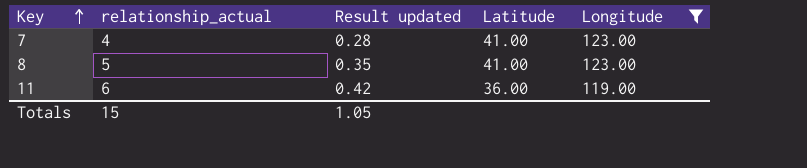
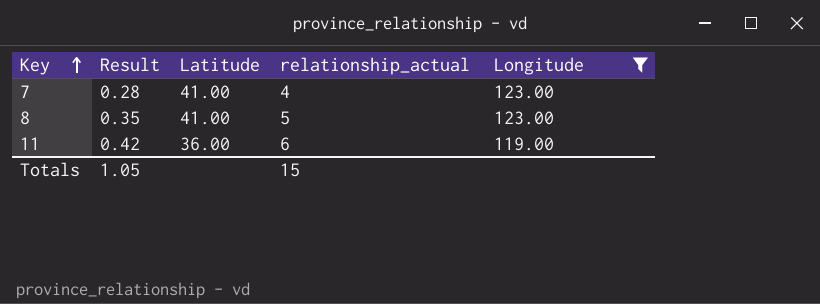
column name: Result updated -> Result
column relationship_actual | position: 2 -> 4

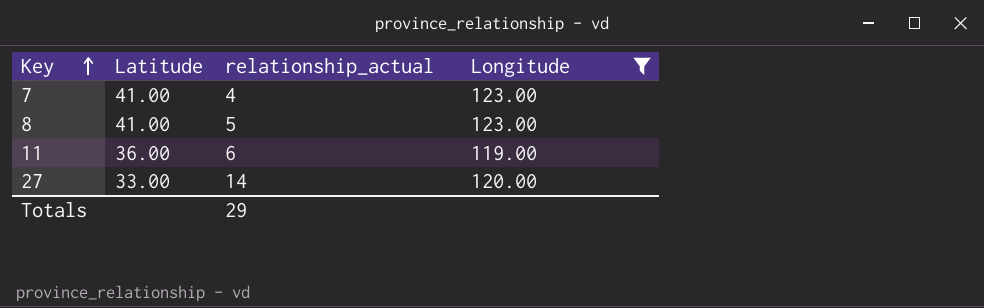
column Result | formula: [relationship_actual] * 0.07 -> none
row 27: none -> 33.00 | 14 | 120.00
Totals | relationship_actual: 15 -> 29

